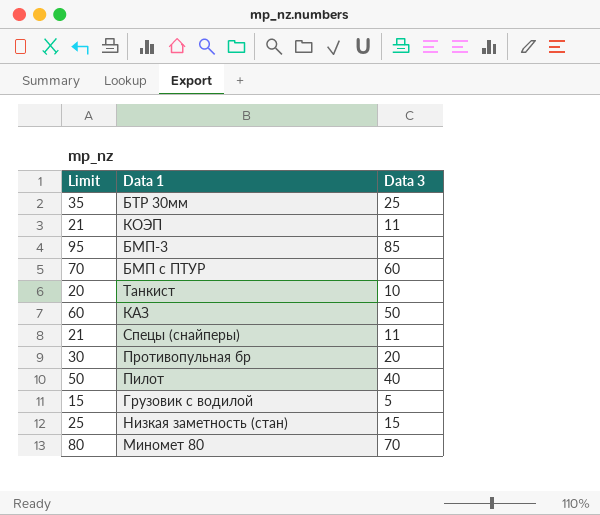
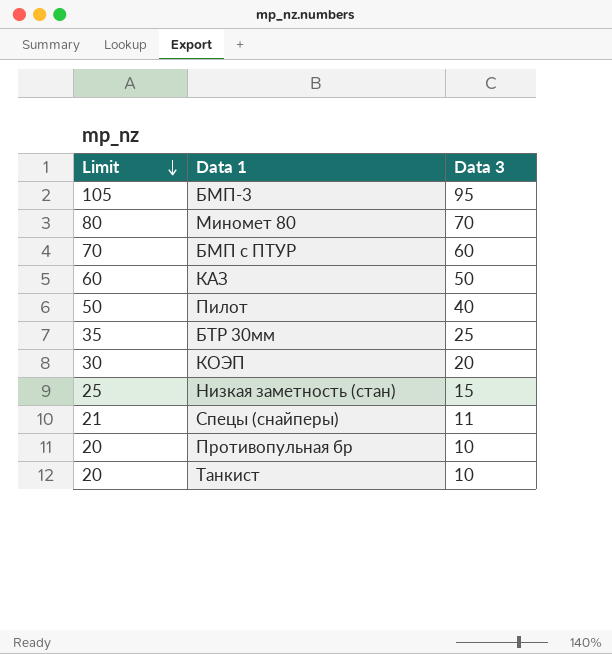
row order: none -> Limit descending
row Грузовик с водилой: 15 | 5 -> none
БМП-3 | Limit: 95 -> 105
БМП-3 | Data 3: 85 -> 95
КОЭП | Limit: 21 -> 30
КОЭП | Data 3: 11 -> 20
Противопульная бр | Limit: 30 -> 20
Противопульная бр | Data 3: 20 -> 10

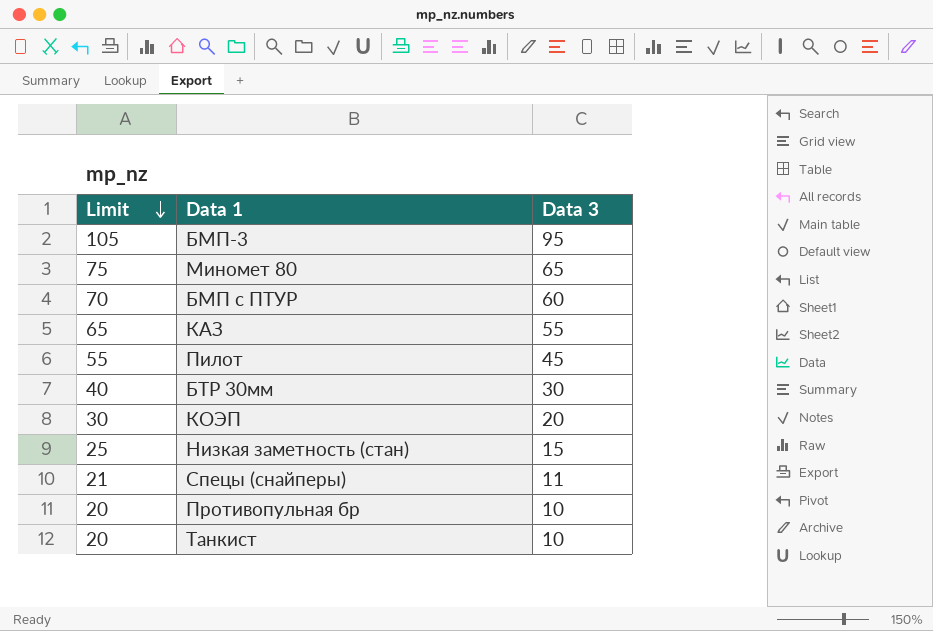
Миномет 80 | Limit: 80 -> 75
Миномет 80 | Data 3: 70 -> 65
КАЗ | Limit: 60 -> 65
КАЗ | Data 3: 50 -> 55
Пилот | Limit: 50 -> 55
Пилот | Data 3: 40 -> 45
БТР 30мм | Limit: 35 -> 40
БТР 30мм | Data 3: 25 -> 30

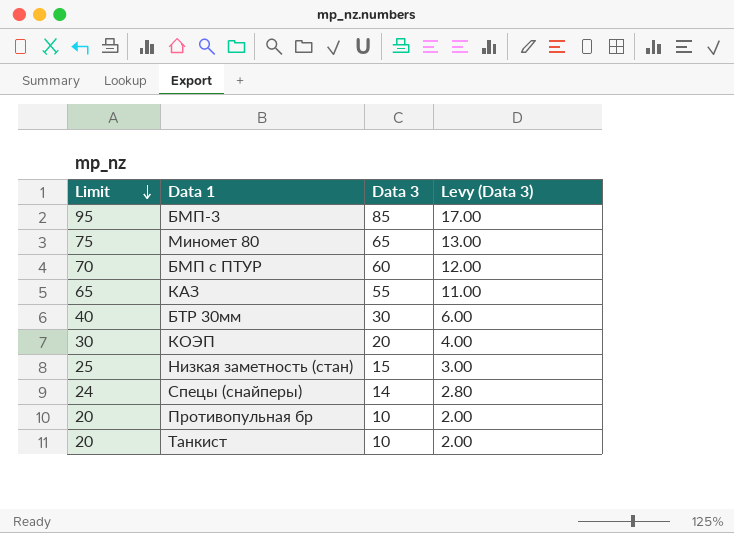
column Levy (Data 3) | formula: none -> [Data 3] * 0.2
row Пилот: 55 | 45 -> none
БМП-3 | Limit: 105 -> 95
БМП-3 | Data 3: 95 -> 85
Спецы (снайперы) | Limit: 21 -> 24
Спецы (снайперы) | Data 3: 11 -> 14

